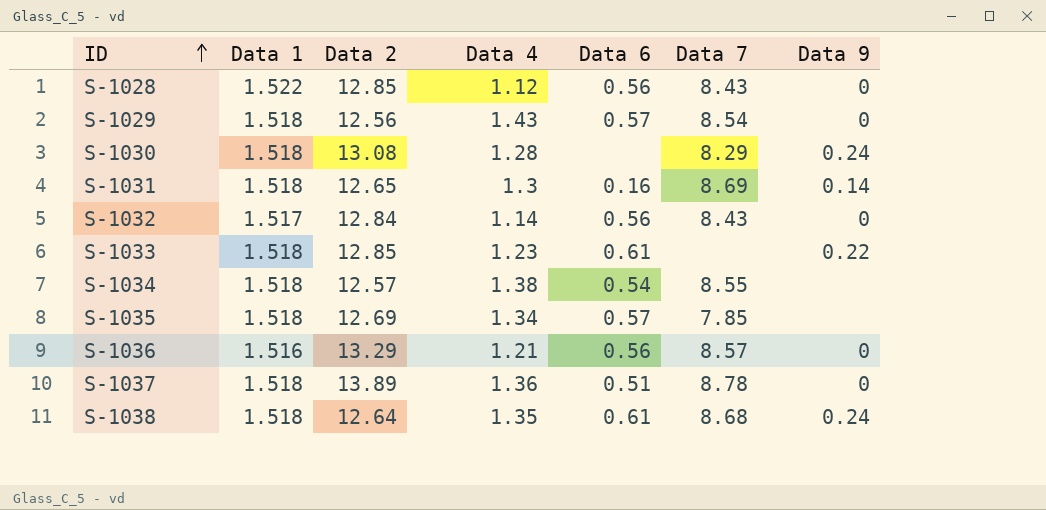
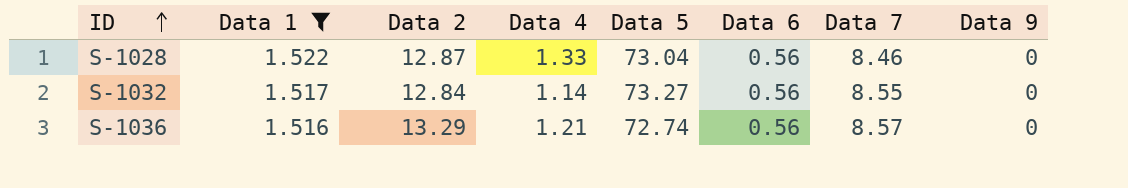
filter: none -> Data 1 != 1.518
column Data 5 | position: none -> 5
S-1028 | Data 2: 12.85 -> 12.87
S-1028 | Data 4: 1.12 -> 1.33
S-1028 | Data 7: 8.43 -> 8.46
S-1032 | Data 7: 8.43 -> 8.55

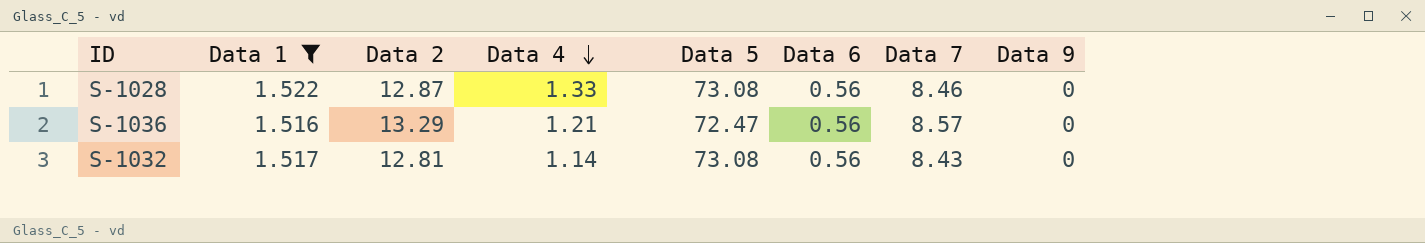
row order: ID ascending -> Data 4 descending
S-1028 | Data 5: 73.04 -> 73.08
S-1036 | Data 5: 72.74 -> 72.47
S-1032 | Data 2: 12.84 -> 12.81
S-1032 | Data 5: 73.27 -> 73.08
S-1032 | Data 7: 8.55 -> 8.43

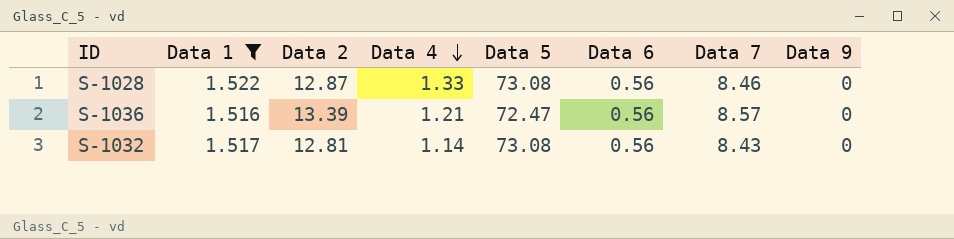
S-1036 | Data 2: 13.29 -> 13.39

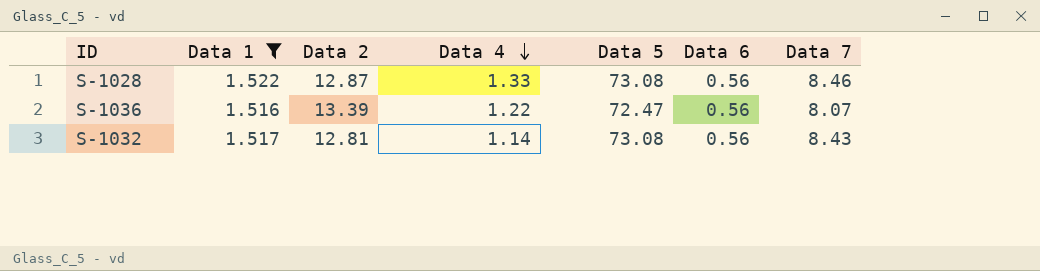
column Data 9 | position: 8 -> none
S-1036 | Data 4: 1.21 -> 1.22
S-1036 | Data 7: 8.57 -> 8.07

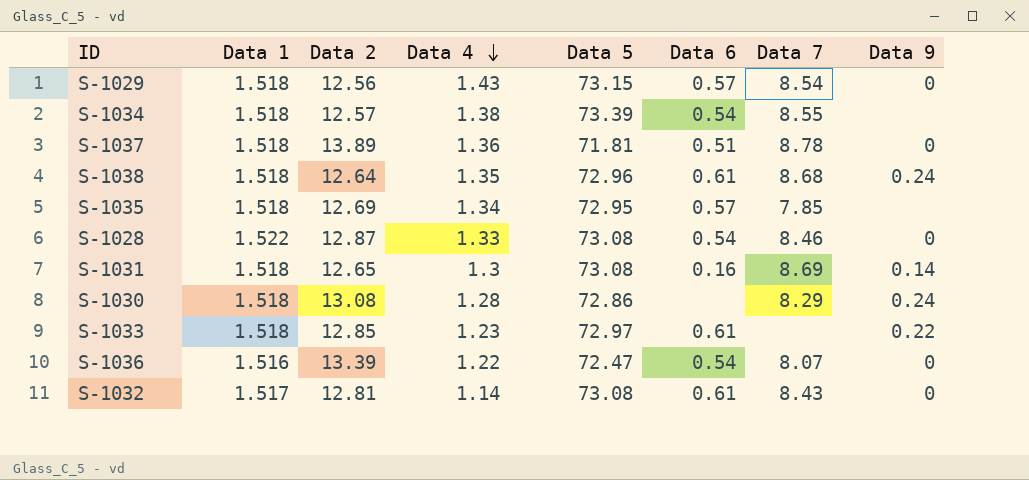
filter: Data 1 != 1.518 -> none
column Data 9 | position: none -> 8
S-1028 | Data 6: 0.56 -> 0.54
S-1036 | Data 6: 0.56 -> 0.54
S-1032 | Data 6: 0.56 -> 0.61

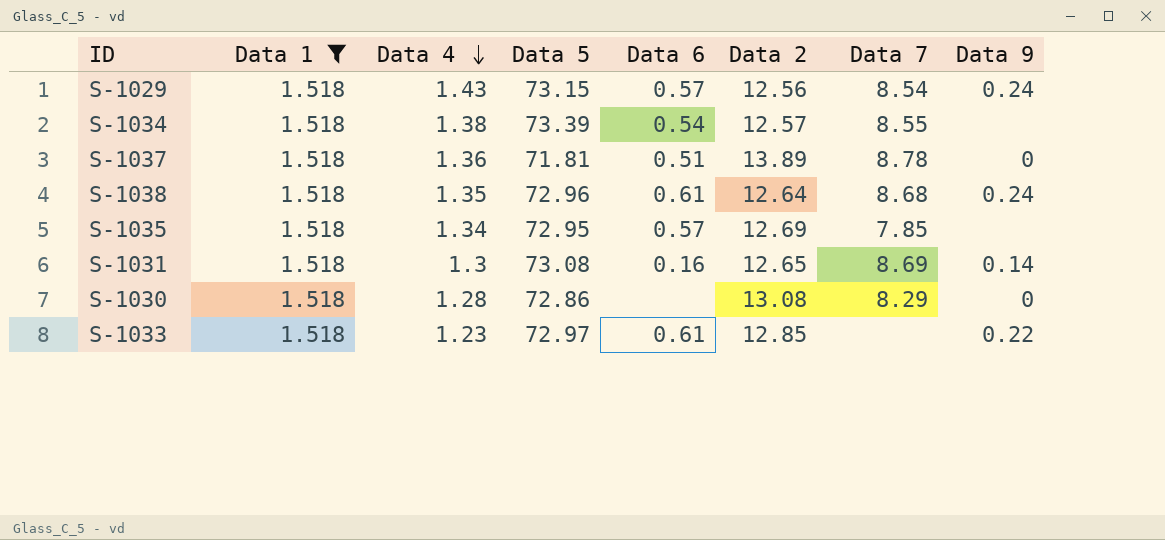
filter: none -> Data 1 = 1.518
column Data 2 | position: 3 -> 6
S-1029 | Data 9: 0 -> 0.24
S-1030 | Data 9: 0.24 -> 0

